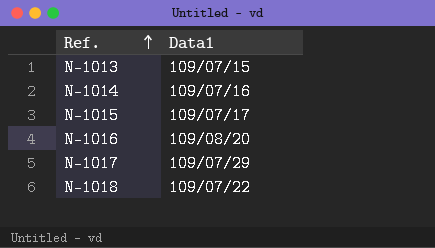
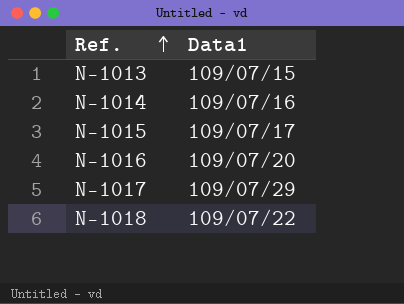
N-1016 | Data1: 109/08/20 -> 109/07/20

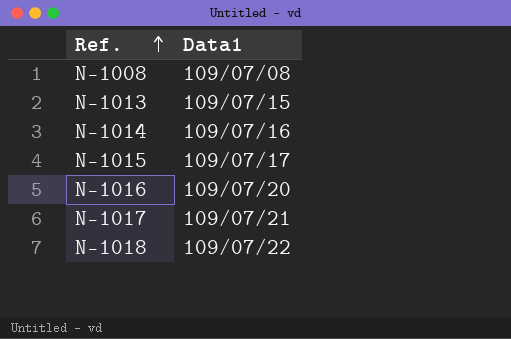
row N-1008: none -> 109/07/08
N-1017 | Data1: 109/07/29 -> 109/07/21

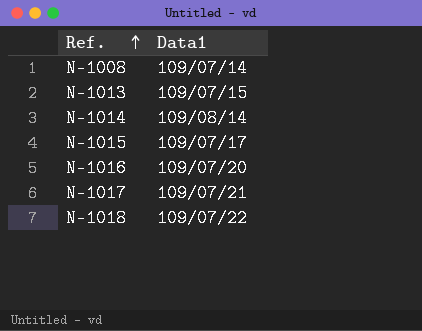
N-1008 | Data1: 109/07/08 -> 109/07/14
N-1014 | Data1: 109/07/16 -> 109/08/14

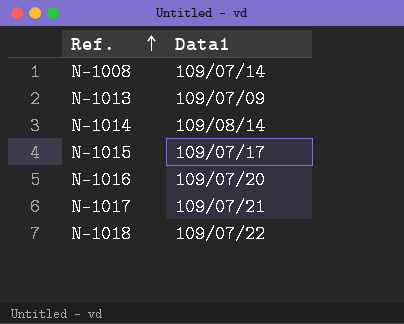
N-1013 | Data1: 109/07/15 -> 109/07/09

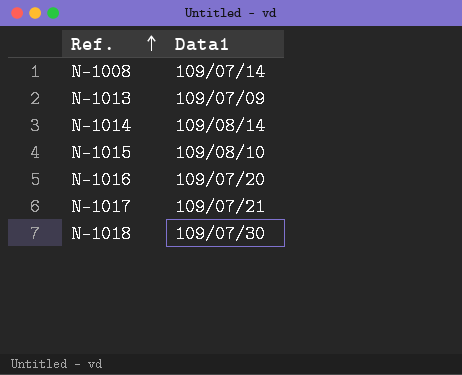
N-1015 | Data1: 109/07/17 -> 109/08/10
N-1018 | Data1: 109/07/22 -> 109/07/30

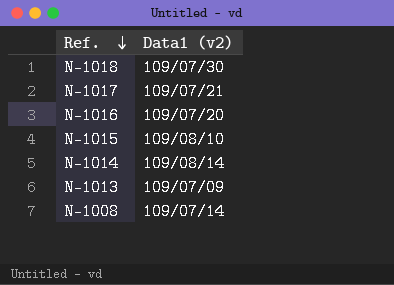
row order: Ref. ascending -> Ref. descending
column name: Data1 -> Data1 (v2)

